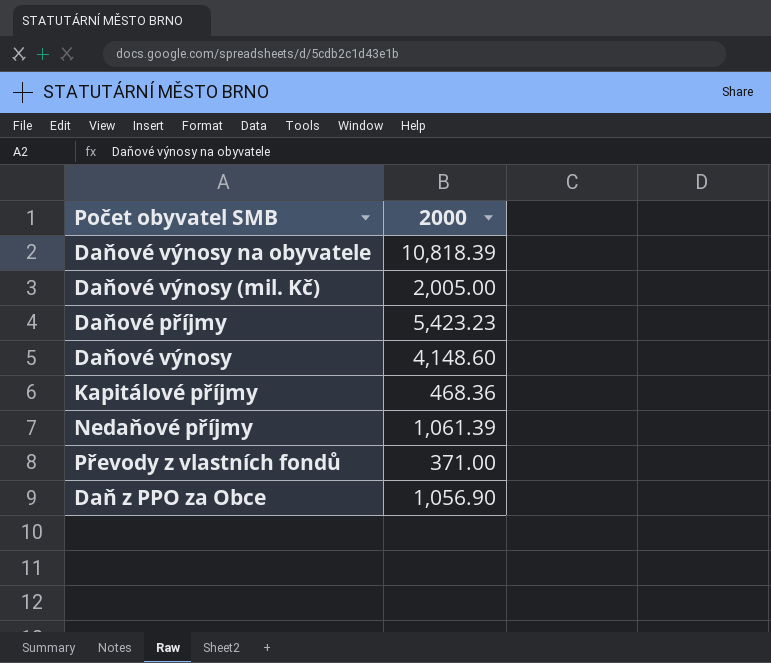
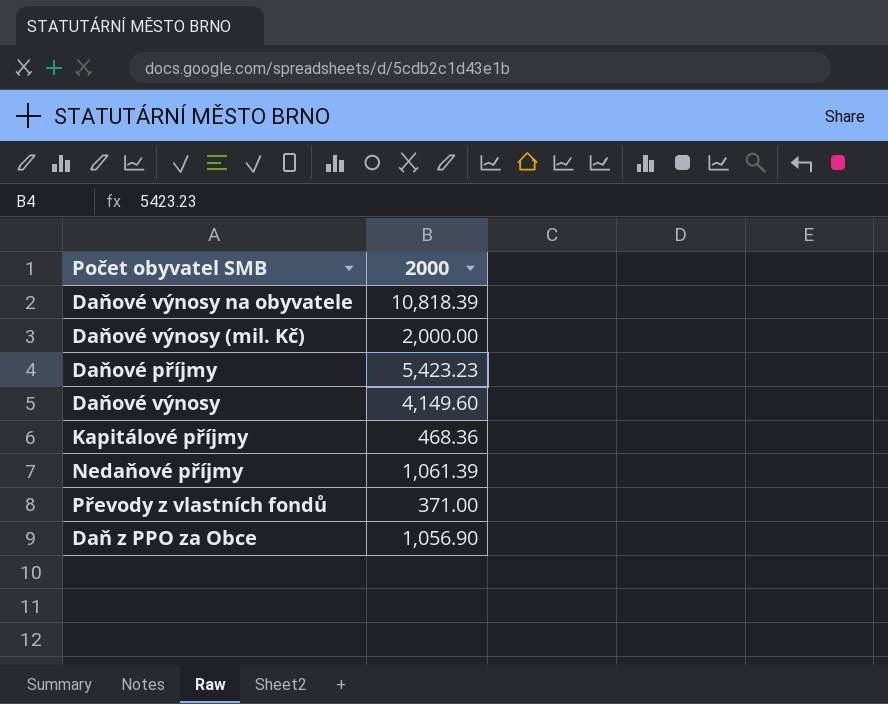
Daňové výnosy (mil. Kč) | 2000: 2,005.00 -> 2,000.00
Daňové výnosy | 2000: 4,148.60 -> 4,149.60

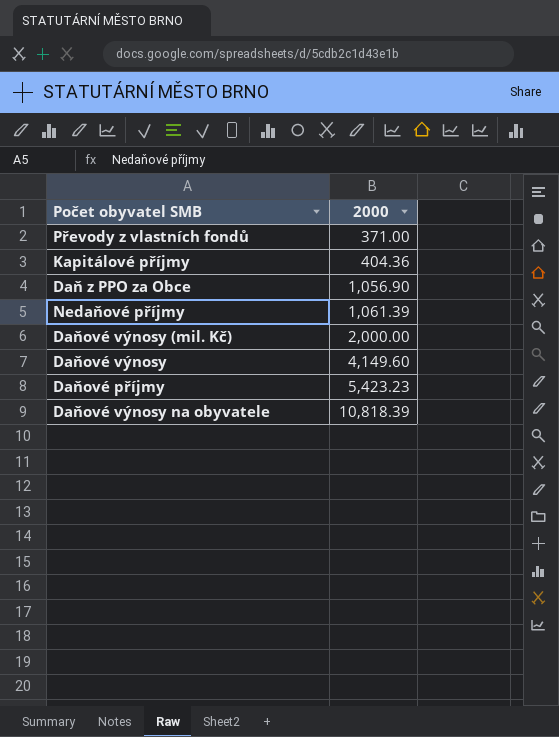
row order: none -> 2000 ascending
Kapitálové příjmy | 2000: 468.36 -> 404.36

